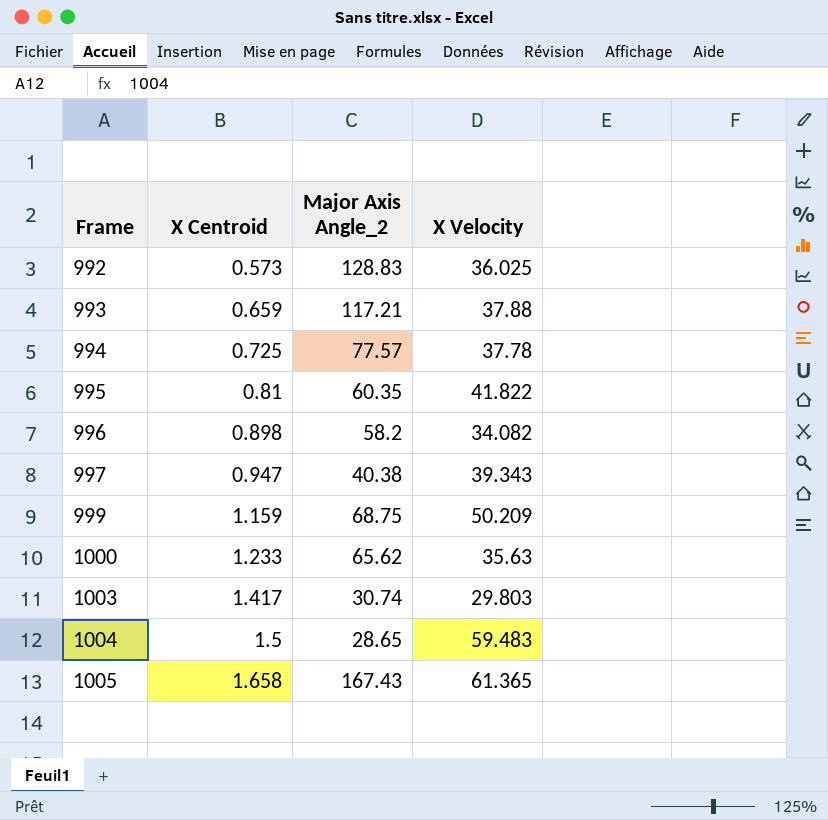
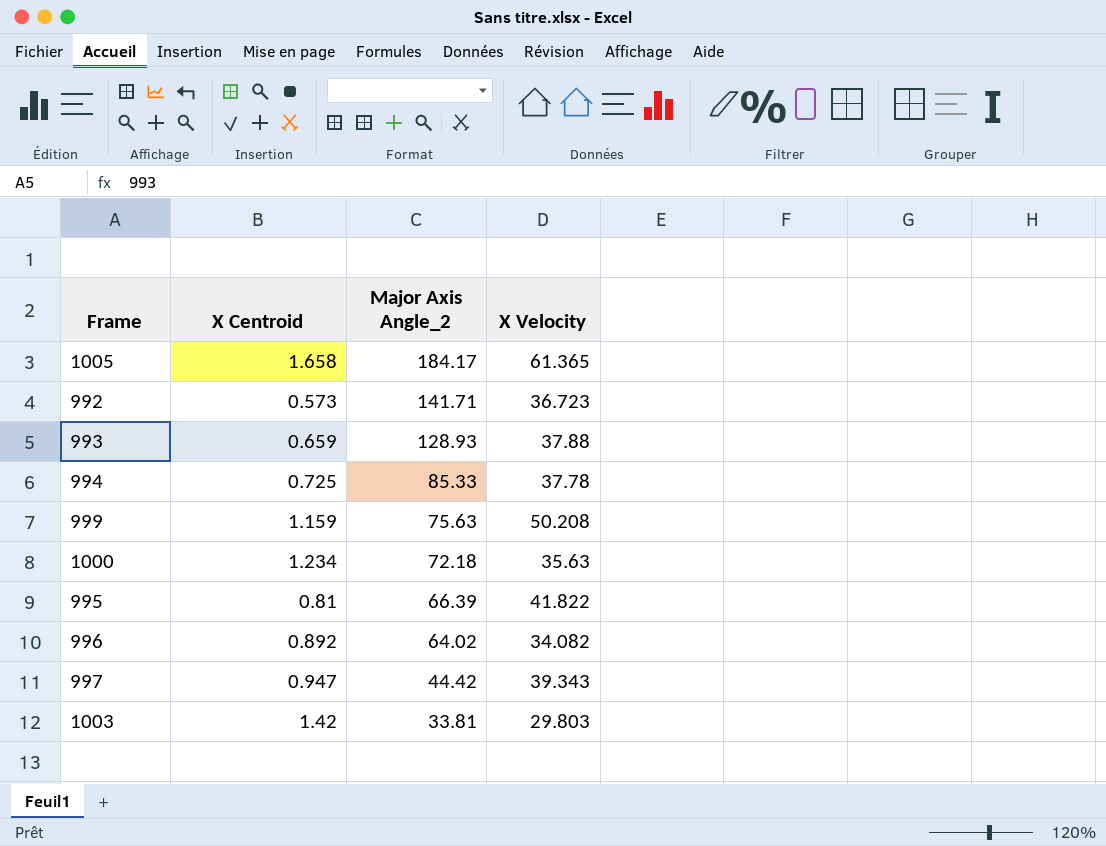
row order: Frame ascending -> Major Axis Angle_2 descending
row 1004: 1.5 | 28.65 | 59.483 -> none
1005 | Major Axis Angle_2: 167.43 -> 184.17
992 | Major Axis Angle_2: 128.83 -> 141.71
992 | X Velocity: 36.025 -> 36.723
993 | Major Axis Angle_2: 117.21 -> 128.93
994 | Major Axis Angle_2: 77.57 -> 85.33
999 | Major Axis Angle_2: 68.75 -> 75.63
999 | X Velocity: 50.209 -> 50.208
1000 | X Centroid: 1.233 -> 1.234
1000 | Major Axis Angle_2: 65.62 -> 72.18
995 | Major Axis Angle_2: 60.35 -> 66.39
996 | X Centroid: 0.898 -> 0.892
996 | Major Axis Angle_2: 58.2 -> 64.02
997 | Major Axis Angle_2: 40.38 -> 44.42
1003 | X Centroid: 1.417 -> 1.42
1003 | Major Axis Angle_2: 30.74 -> 33.81

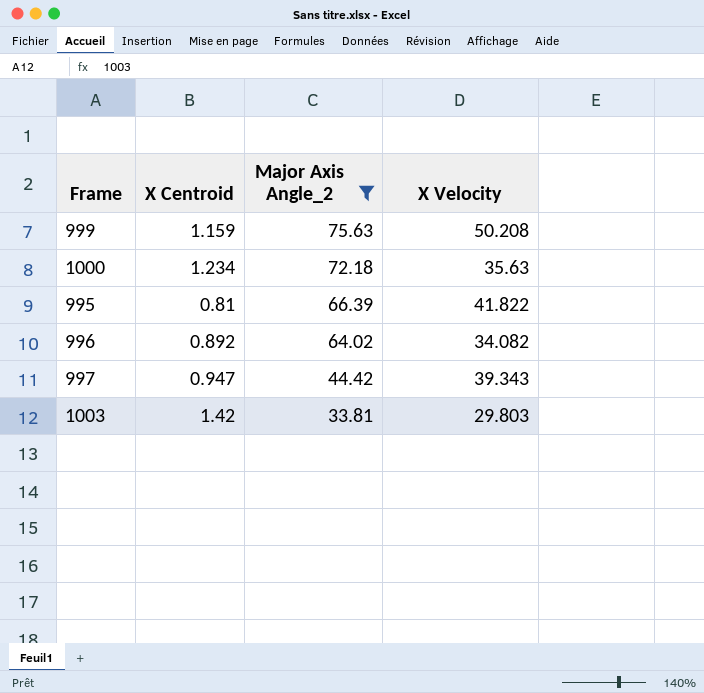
filter: none -> Major Axis Angle_2 <= 75.63

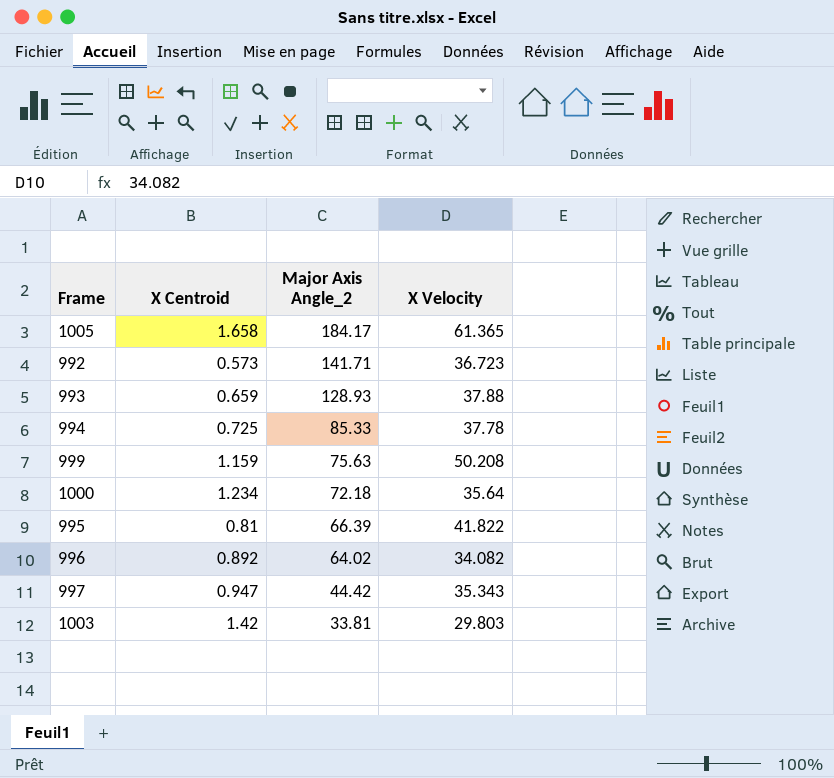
filter: Major Axis Angle_2 <= 75.63 -> none
1000 | X Velocity: 35.63 -> 35.64
997 | X Velocity: 39.343 -> 35.343

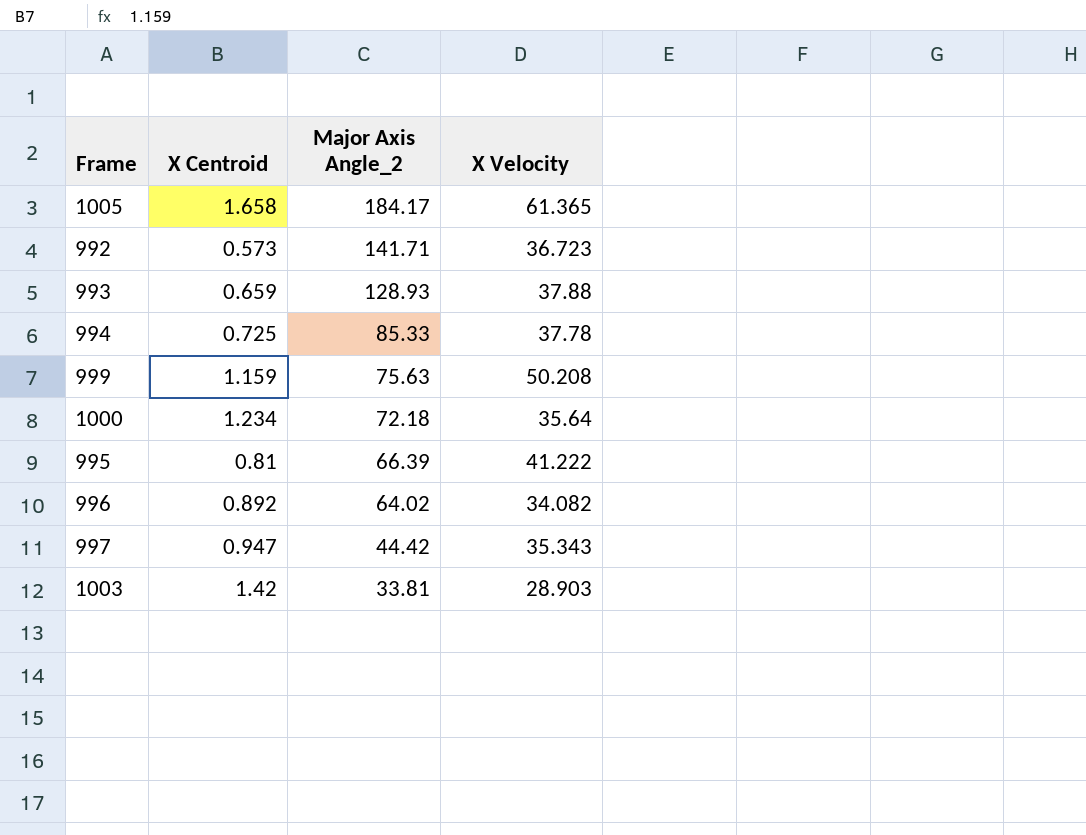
995 | X Velocity: 41.822 -> 41.222
1003 | X Velocity: 29.803 -> 28.903

